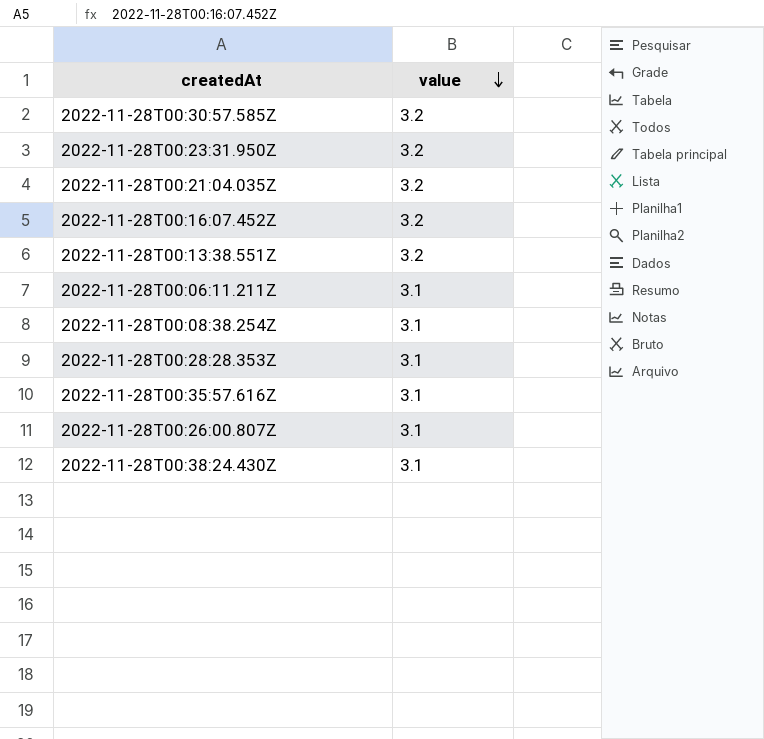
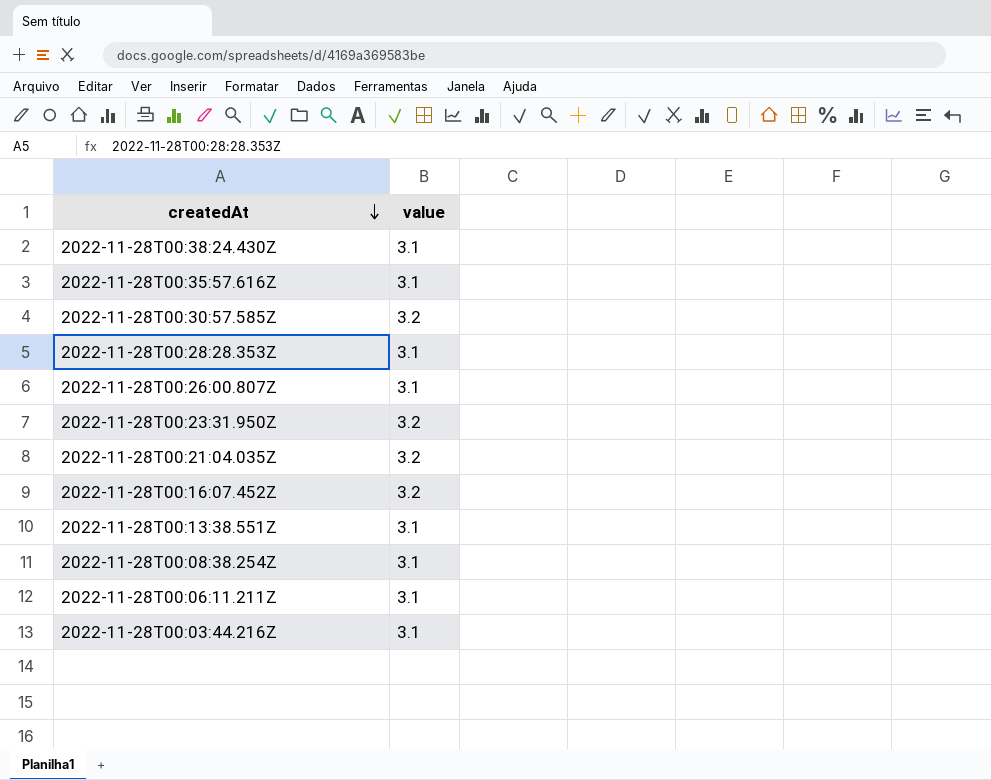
row order: value descending -> createdAt descending
2022-11-28T00:13:38.551Z | value: 3.2 -> 3.1
row 2022-11-28T00:03:44.216Z: none -> 3.1

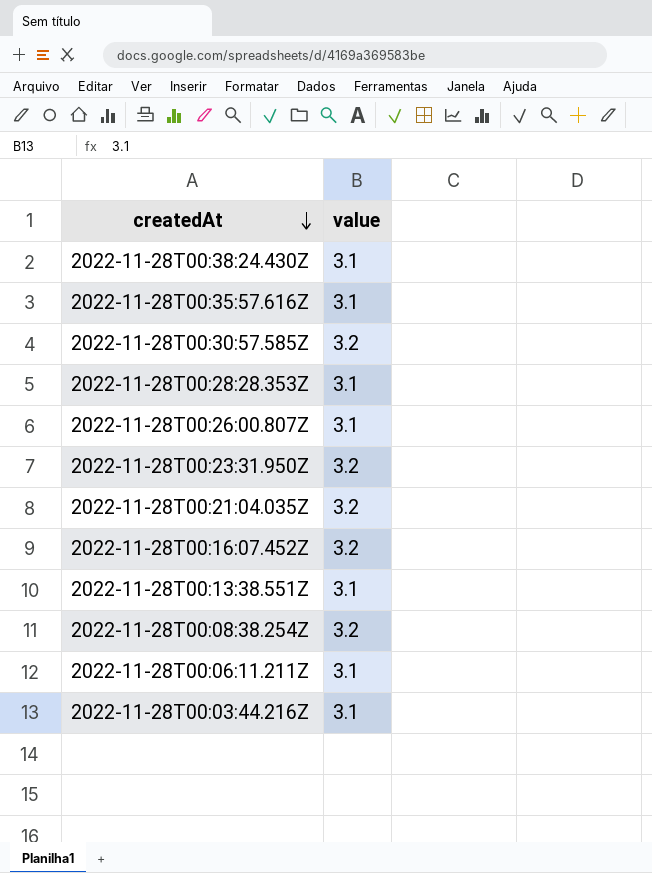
2022-11-28T00:08:38.254Z | value: 3.1 -> 3.2

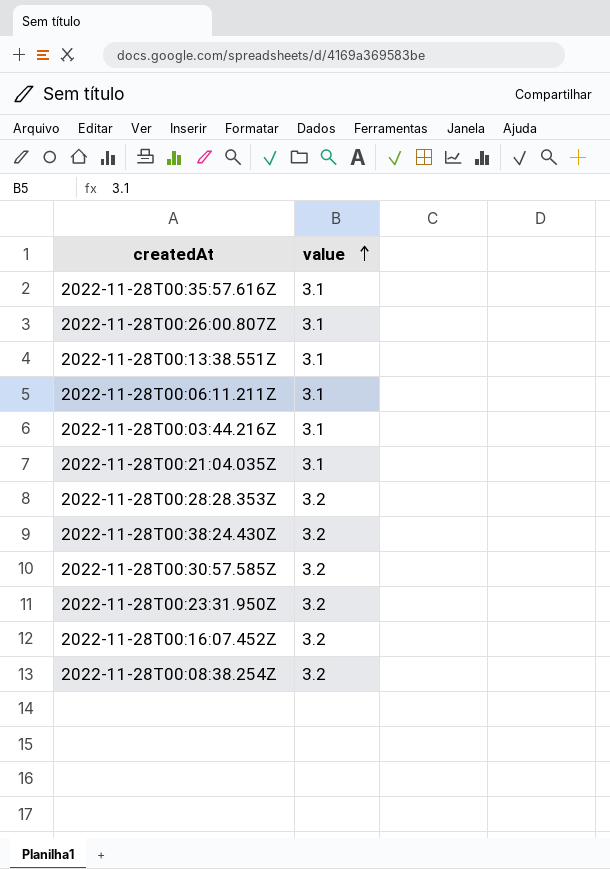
row order: createdAt descending -> value ascending
2022-11-28T00:21:04.035Z | value: 3.2 -> 3.1
2022-11-28T00:28:28.353Z | value: 3.1 -> 3.2
2022-11-28T00:38:24.430Z | value: 3.1 -> 3.2

